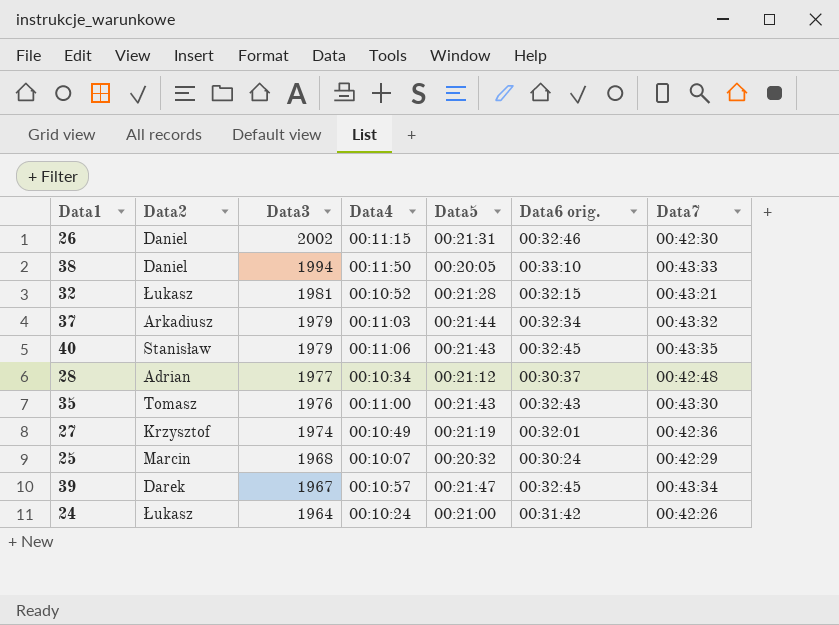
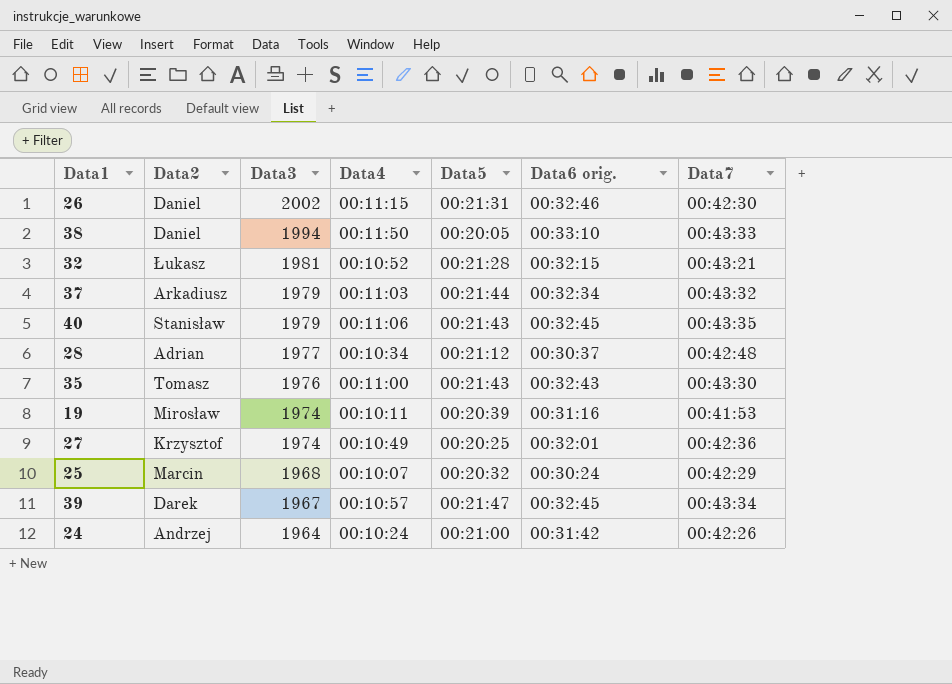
row 19: none -> Mirosław | 1974 | 00:10:11 | 00:20:39 | 00:31:16 | 00:41:53
27 | Data5: 00:21:19 -> 00:20:25
24 | Data2: Łukasz -> Andrzej

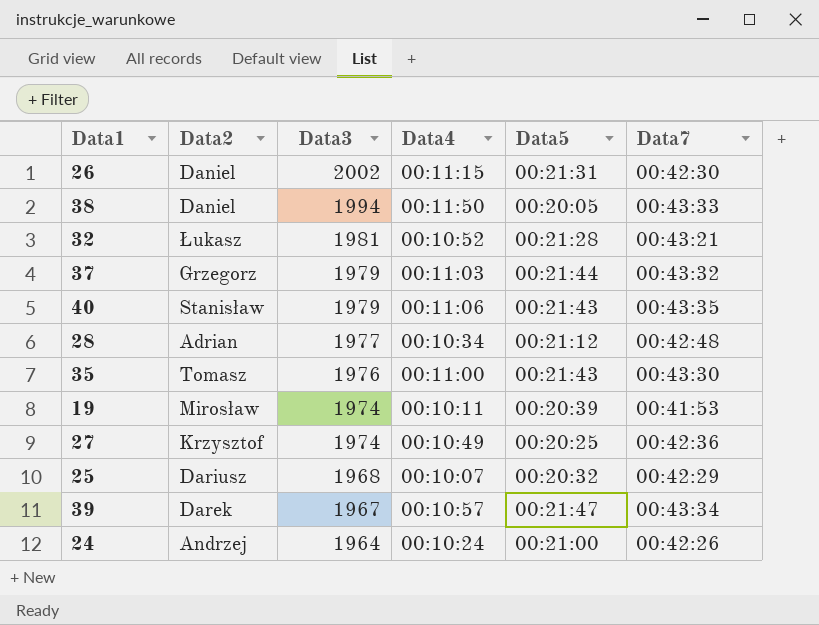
column Data6 orig. | position: 6 -> none
37 | Data2: Arkadiusz -> Grzegorz
25 | Data2: Marcin -> Dariusz

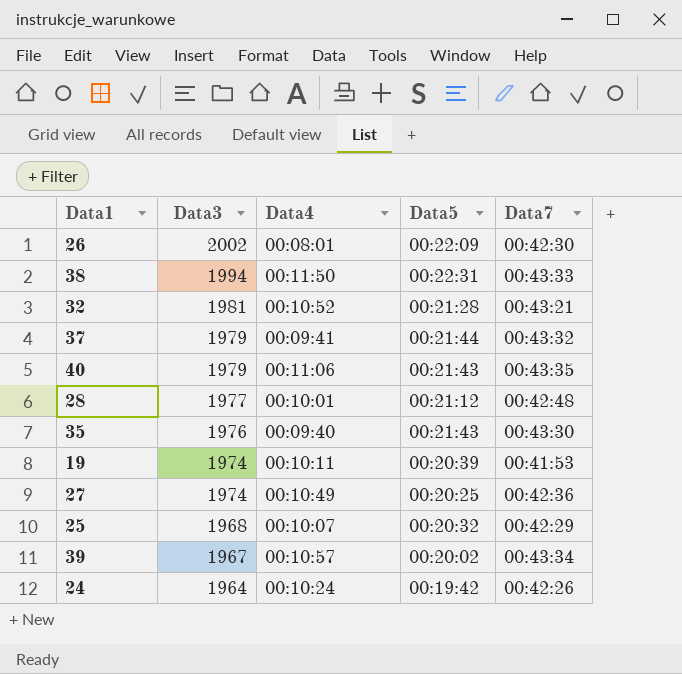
column Data2 | position: 2 -> none
26 | Data4: 00:11:15 -> 00:08:01
26 | Data5: 00:21:31 -> 00:22:09
38 | Data5: 00:20:05 -> 00:22:31
37 | Data4: 00:11:03 -> 00:09:41
28 | Data4: 00:10:34 -> 00:10:01
35 | Data4: 00:11:00 -> 00:09:40
39 | Data5: 00:21:47 -> 00:20:02
24 | Data5: 00:21:00 -> 00:19:42

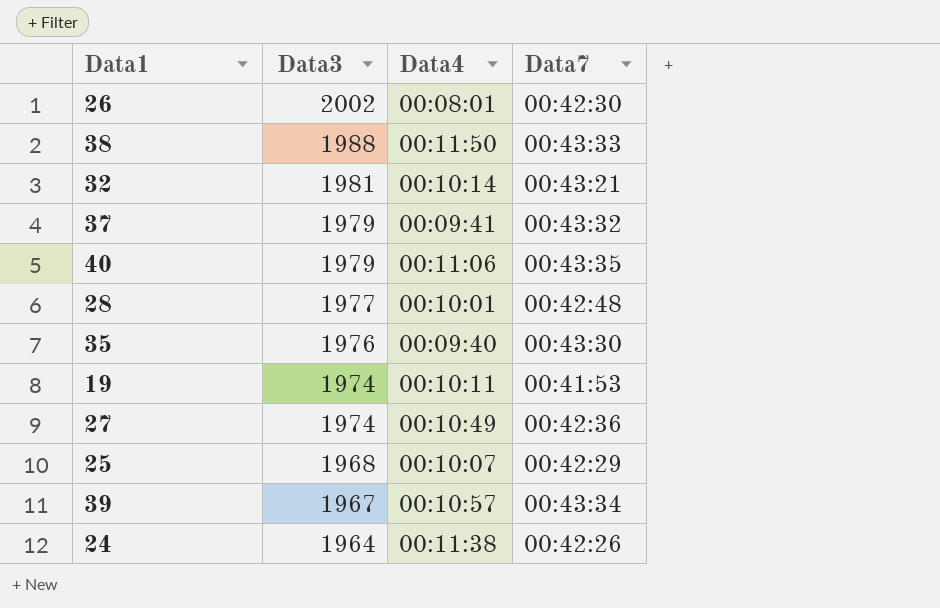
column Data5 | position: 4 -> none
38 | Data3: 1994 -> 1988
32 | Data4: 00:10:52 -> 00:10:14
24 | Data4: 00:10:24 -> 00:11:38

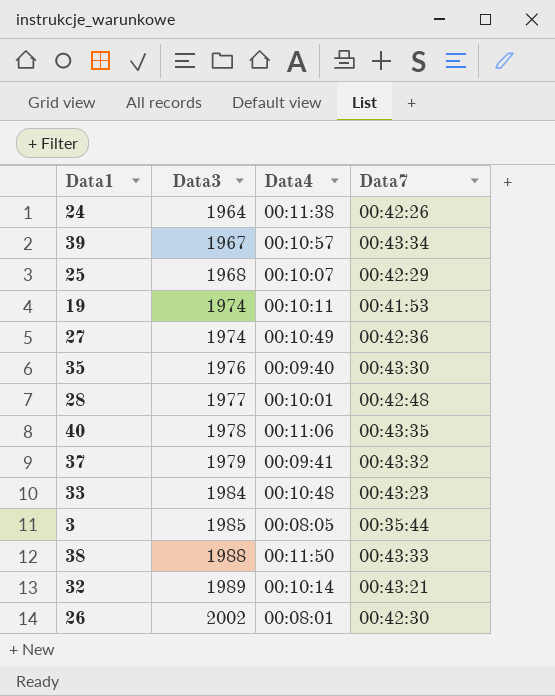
row order: Data3 descending -> Data3 ascending
40 | Data3: 1979 -> 1978
row 33: none -> 1984 | 00:10:48 | 00:43:23
row 3: none -> 1985 | 00:08:05 | 00:35:44
32 | Data3: 1981 -> 1989

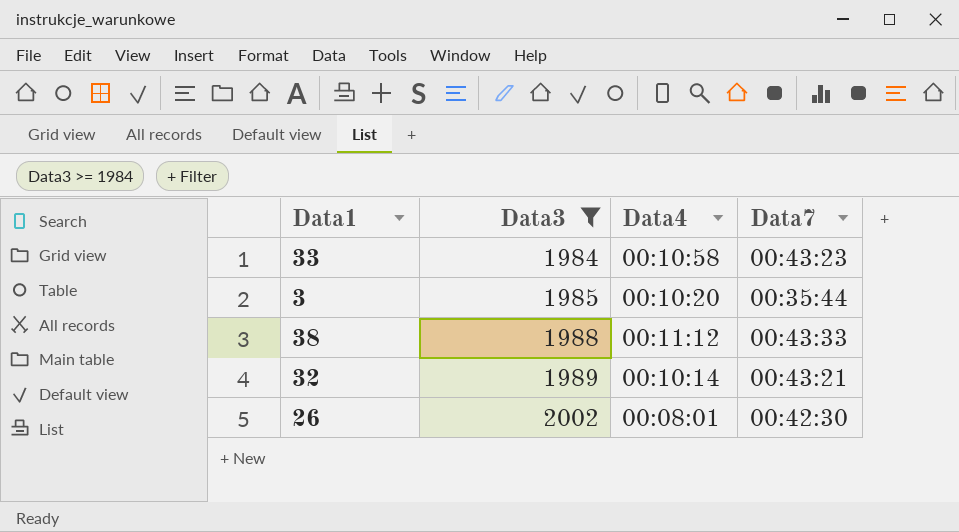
filter: none -> Data3 >= 1984
33 | Data4: 00:10:48 -> 00:10:58
3 | Data4: 00:08:05 -> 00:10:20
38 | Data4: 00:11:50 -> 00:11:12

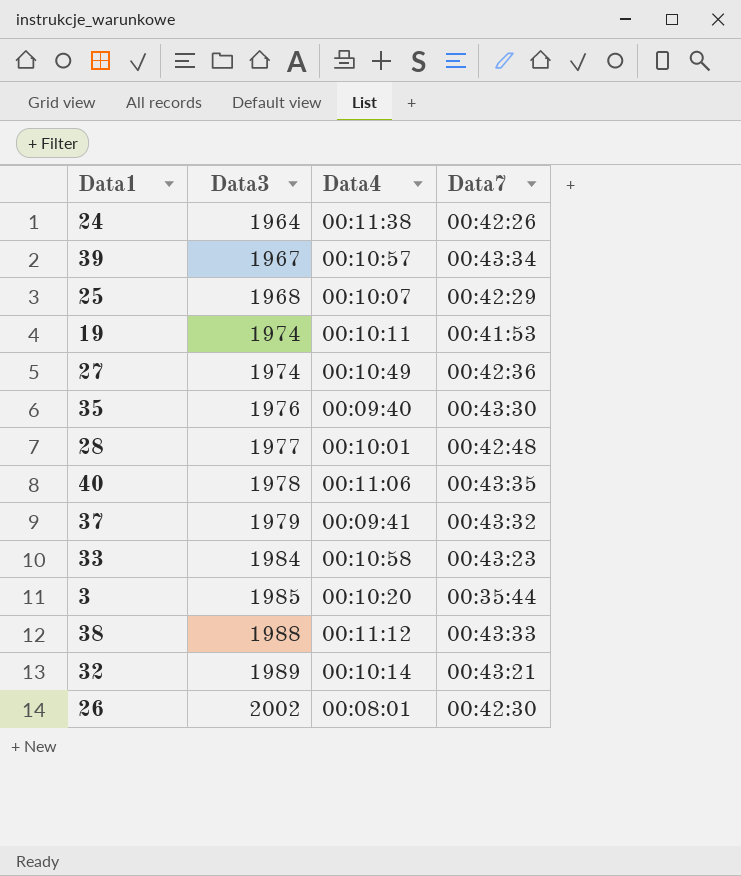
filter: Data3 >= 1984 -> none

